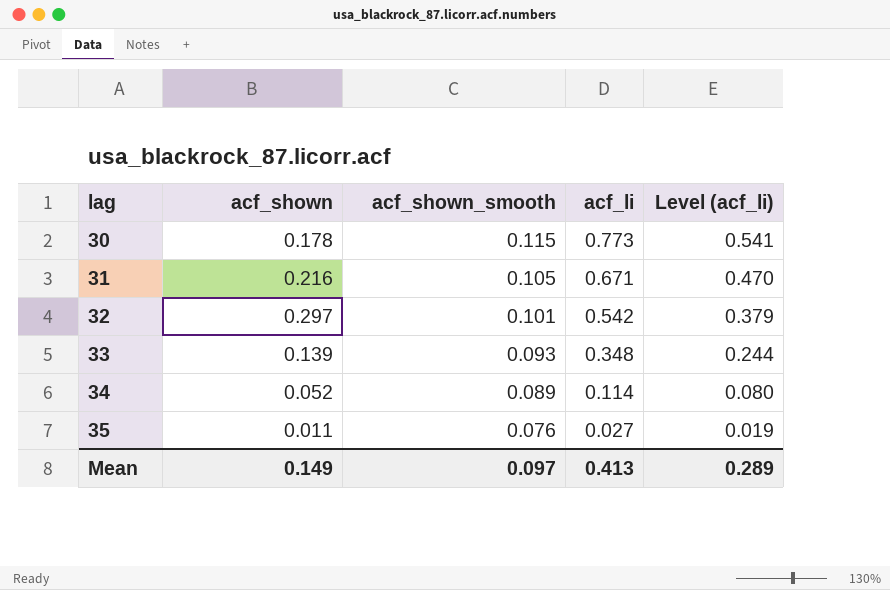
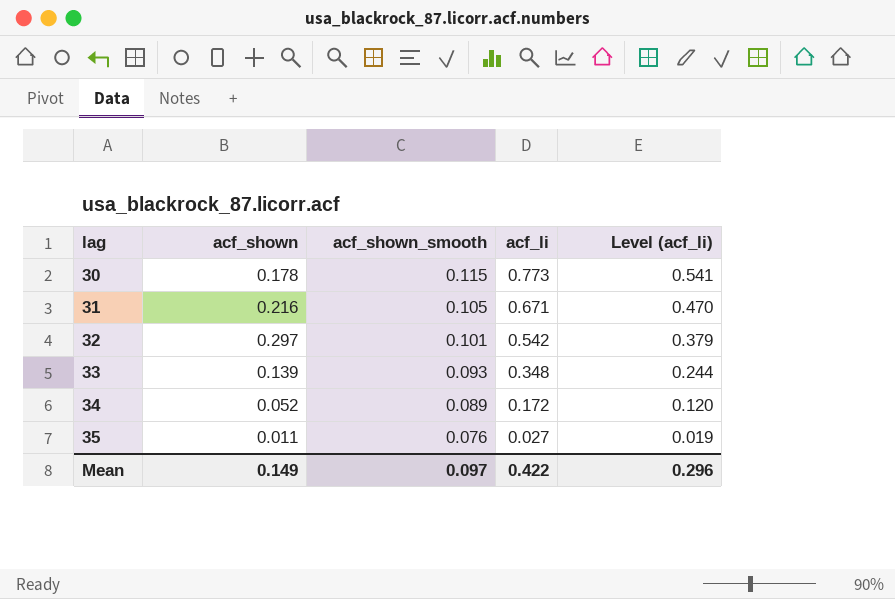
34 | acf_li: 0.114 -> 0.172
34 | Level (acf_li): 0.080 -> 0.120
Mean | acf_li: 0.413 -> 0.422
Mean | Level (acf_li): 0.289 -> 0.296

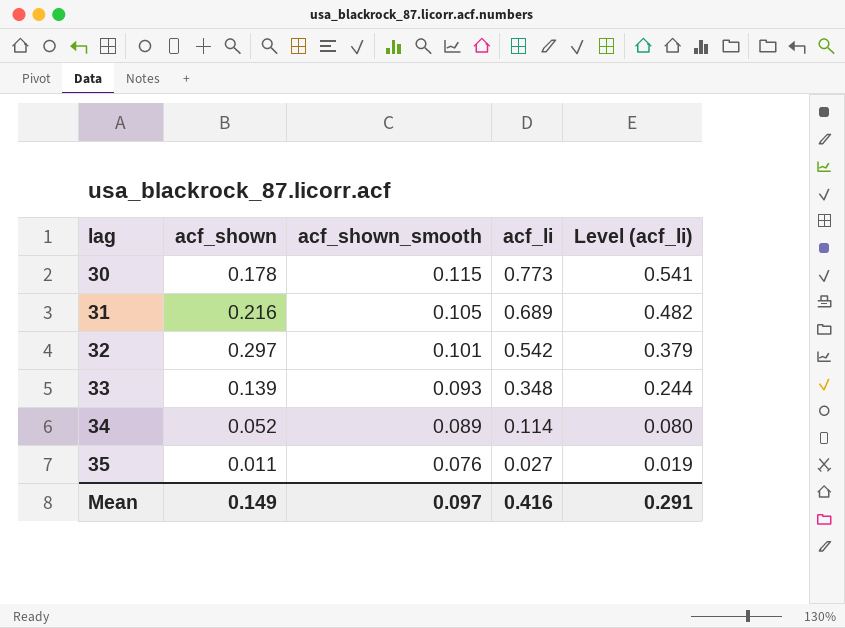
31 | acf_li: 0.671 -> 0.689
31 | Level (acf_li): 0.470 -> 0.482
34 | acf_li: 0.172 -> 0.114
34 | Level (acf_li): 0.120 -> 0.080
Mean | acf_li: 0.422 -> 0.416
Mean | Level (acf_li): 0.296 -> 0.291

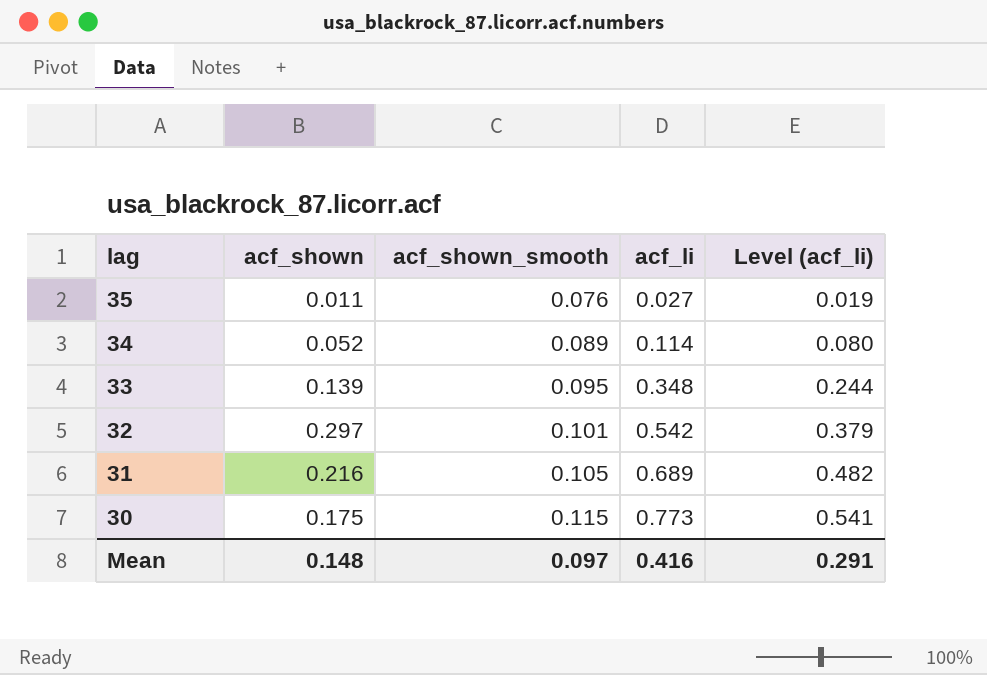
row order: lag ascending -> lag descending
33 | acf_shown_smooth: 0.093 -> 0.095
30 | acf_shown: 0.178 -> 0.175
Mean | acf_shown: 0.149 -> 0.148

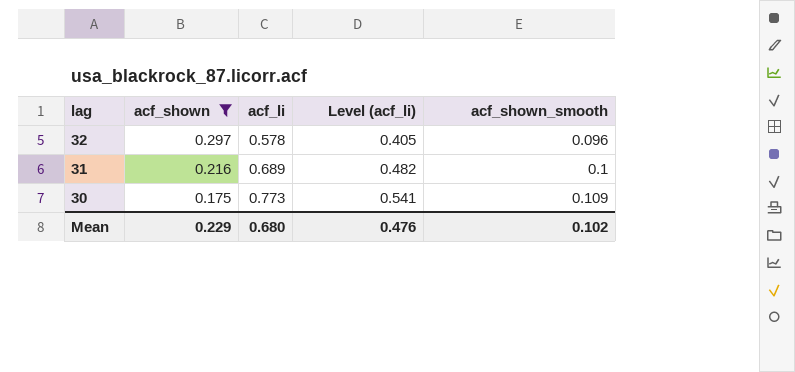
filter: none -> acf_shown >= 0.175
column acf_shown_smooth | position: 3 -> 5
32 | acf_li: 0.542 -> 0.578
32 | Level (acf_li): 0.379 -> 0.405
32 | acf_shown_smooth: 0.101 -> 0.096
31 | acf_shown_smooth: 0.105 -> 0.1
30 | acf_shown_smooth: 0.115 -> 0.109
Mean | acf_shown: 0.148 -> 0.229
Mean | acf_li: 0.416 -> 0.680
Mean | Level (acf_li): 0.291 -> 0.476
Mean | acf_shown_smooth: 0.097 -> 0.102

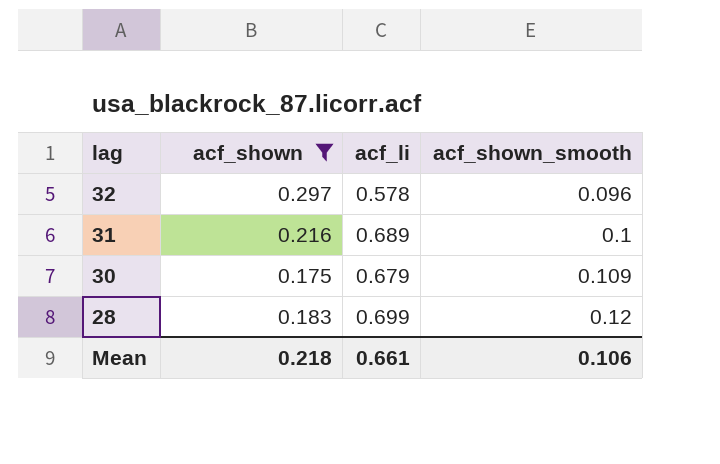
column Level (acf_li) | formula: [acf_li] * 0.7 -> none
30 | acf_li: 0.773 -> 0.679
row 28: none -> 0.183 | 0.699 | 0.12
Mean | acf_shown: 0.229 -> 0.218
Mean | acf_li: 0.680 -> 0.661
Mean | acf_shown_smooth: 0.102 -> 0.106

